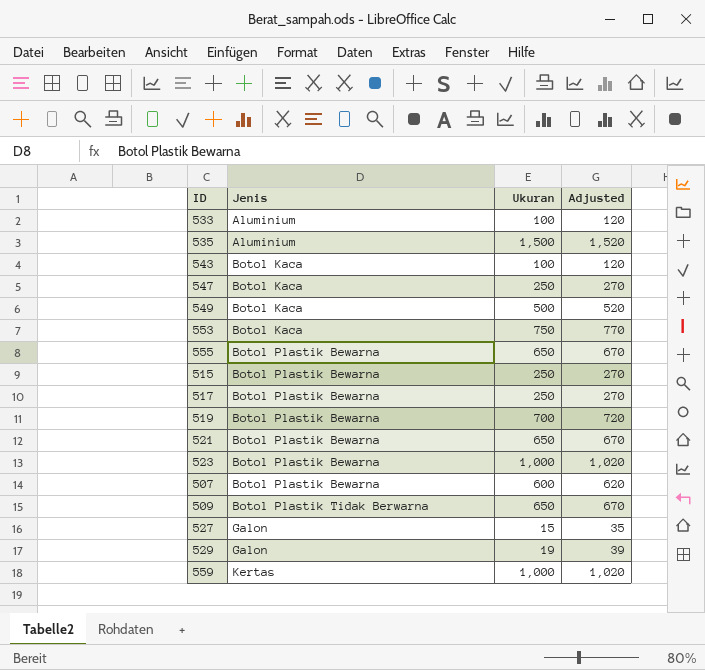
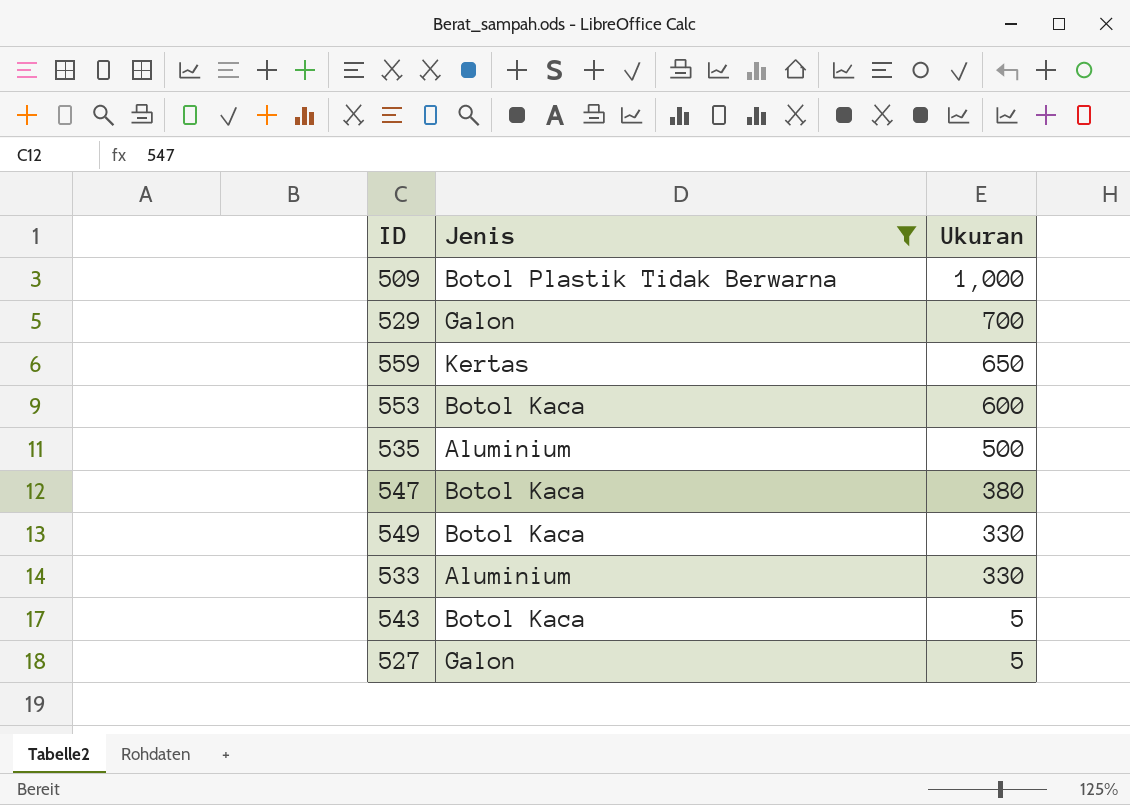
filter: none -> Jenis != Botol Plastik Bewarna
row order: Jenis ascending -> Ukuran descending
column Adjusted | formula: [Ukuran] + 20 -> none
509 | Ukuran: 650 -> 1,000
529 | Ukuran: 19 -> 700
559 | Ukuran: 1,000 -> 650
553 | Ukuran: 750 -> 600
535 | Ukuran: 1,500 -> 500
547 | Ukuran: 250 -> 380
549 | Ukuran: 500 -> 330
533 | Ukuran: 100 -> 330
543 | Ukuran: 100 -> 5
527 | Ukuran: 15 -> 5

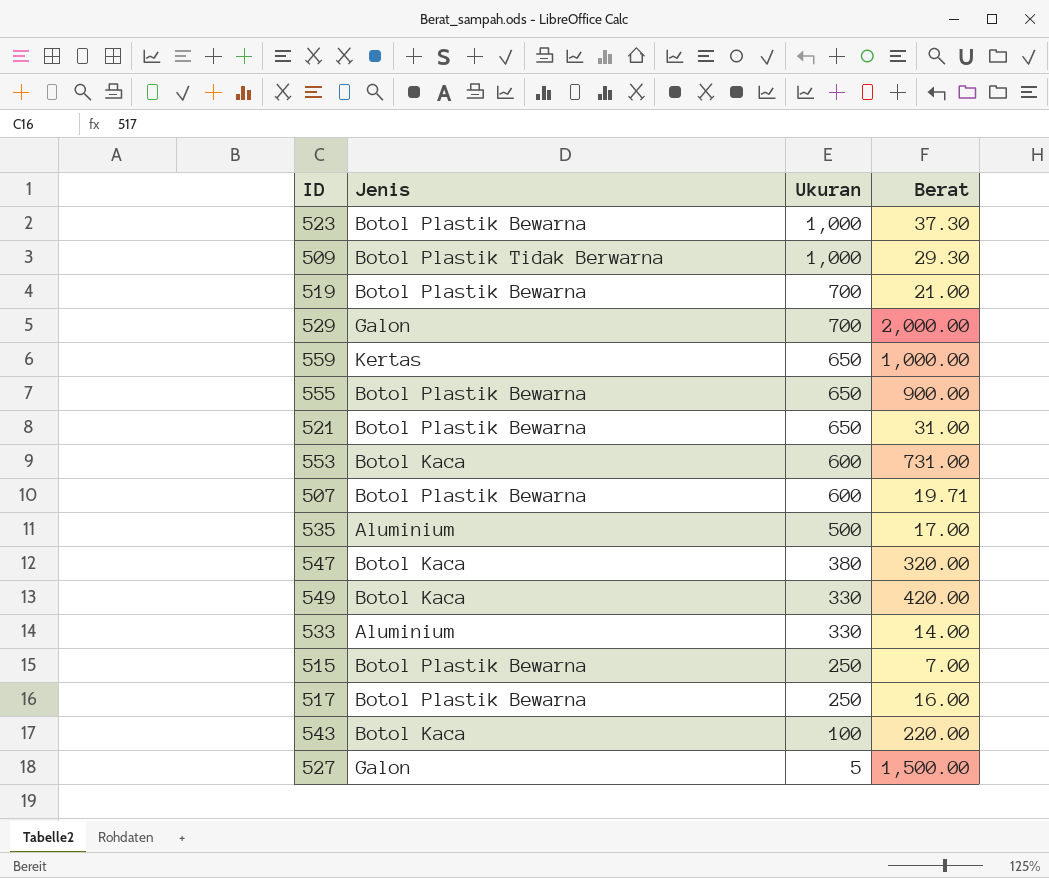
filter: Jenis != Botol Plastik Bewarna -> none
column Berat | position: none -> 4
543 | Ukuran: 5 -> 100

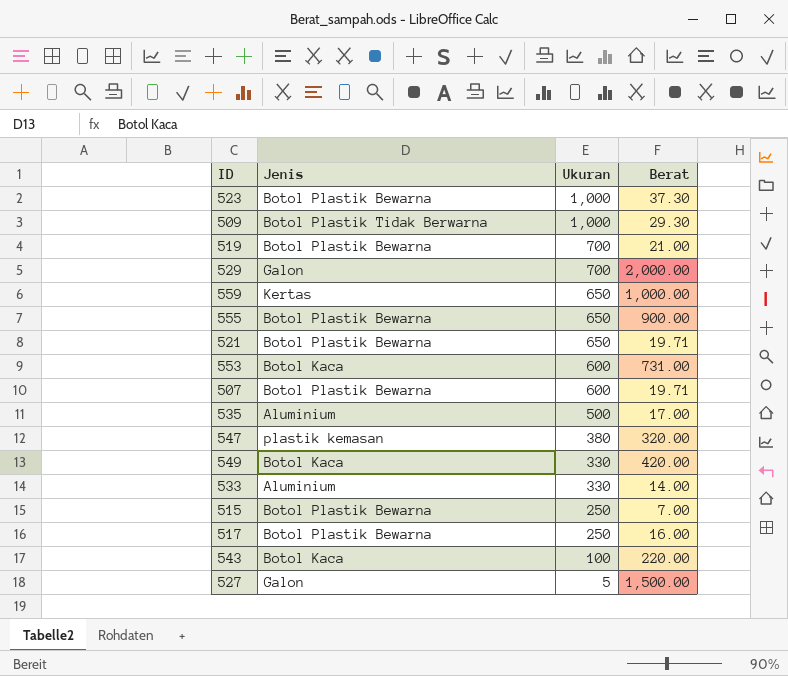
521 | Berat: 31.00 -> 19.71
547 | Jenis: Botol Kaca -> plastik kemasan

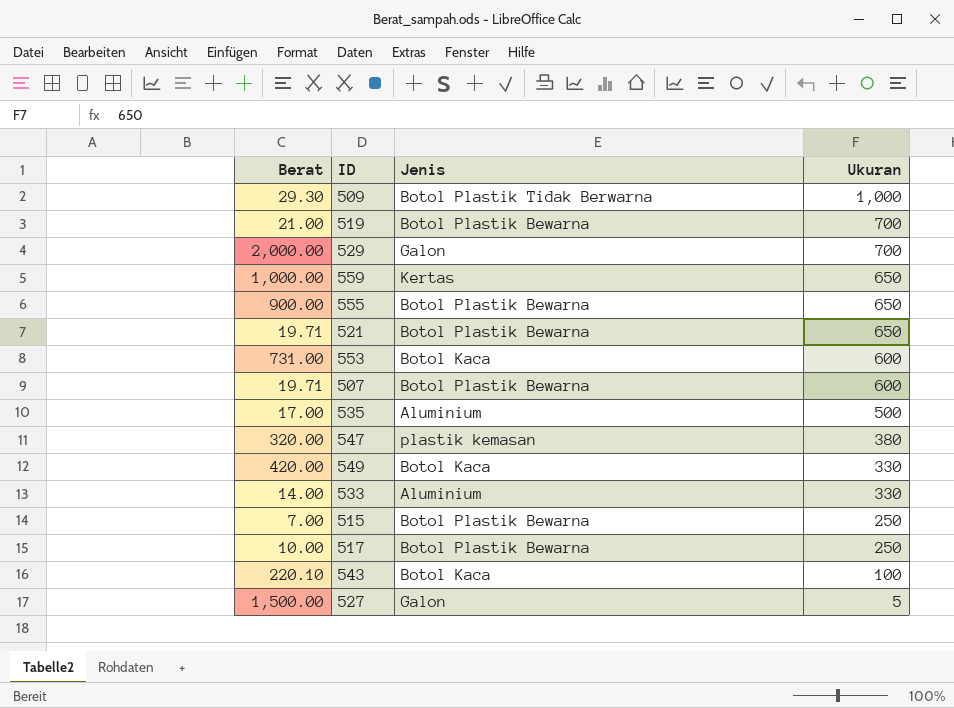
column Berat | position: 4 -> 1
row 523: Botol Plastik Bewarna | 1,000 | 37.30 -> none
517 | Berat: 16.00 -> 10.00
543 | Berat: 220.00 -> 220.10

